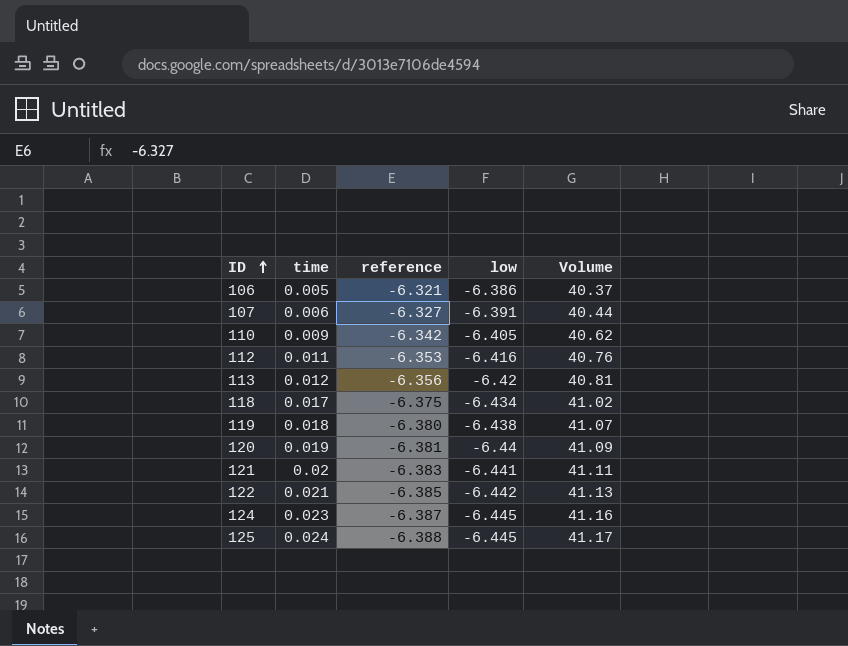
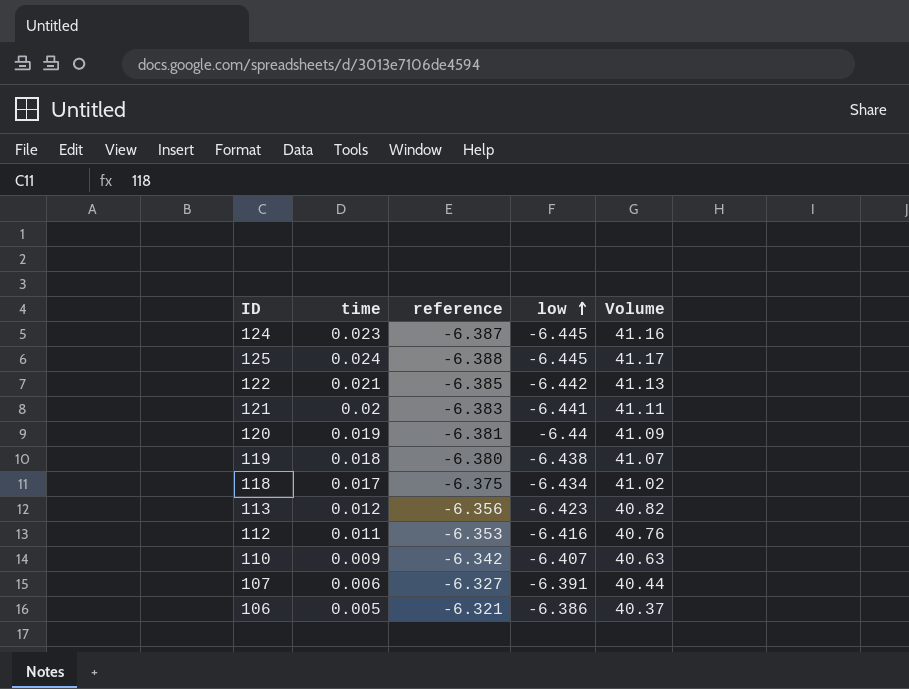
row order: ID ascending -> low ascending
113 | low: -6.42 -> -6.423
113 | Volume: 40.81 -> 40.82
110 | low: -6.405 -> -6.407
110 | Volume: 40.62 -> 40.63

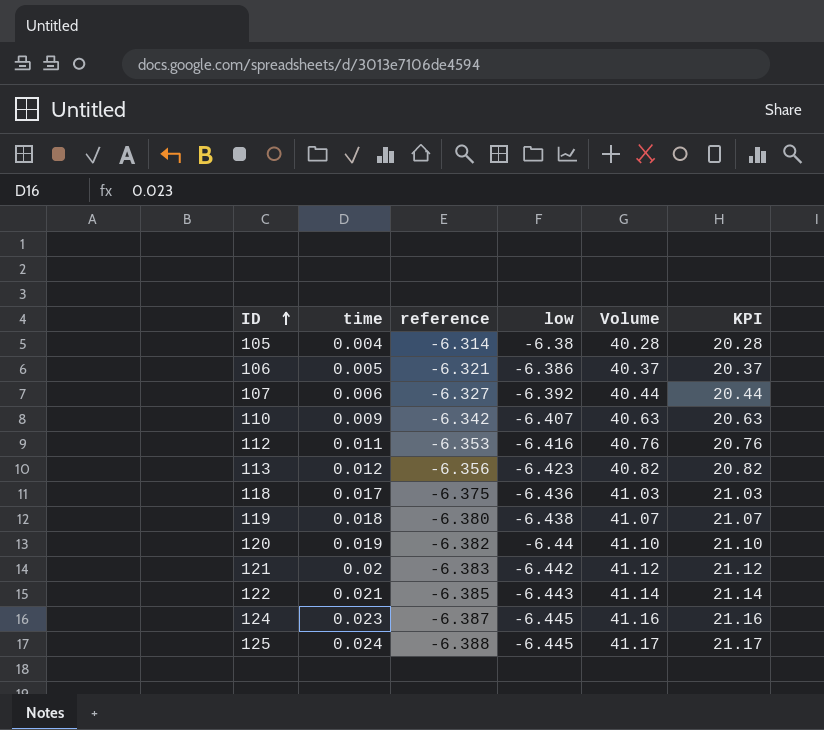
row order: low ascending -> ID ascending
column KPI | formula: none -> [Volume] - 20
row 105: none -> 0.004 | -6.314 | -6.38 | 40.28 | 20.28
107 | low: -6.391 -> -6.392
118 | low: -6.434 -> -6.436
118 | Volume: 41.02 -> 41.03
120 | reference: -6.381 -> -6.382
120 | Volume: 41.09 -> 41.10
121 | low: -6.441 -> -6.442
121 | Volume: 41.11 -> 41.12
122 | low: -6.442 -> -6.443
122 | Volume: 41.13 -> 41.14

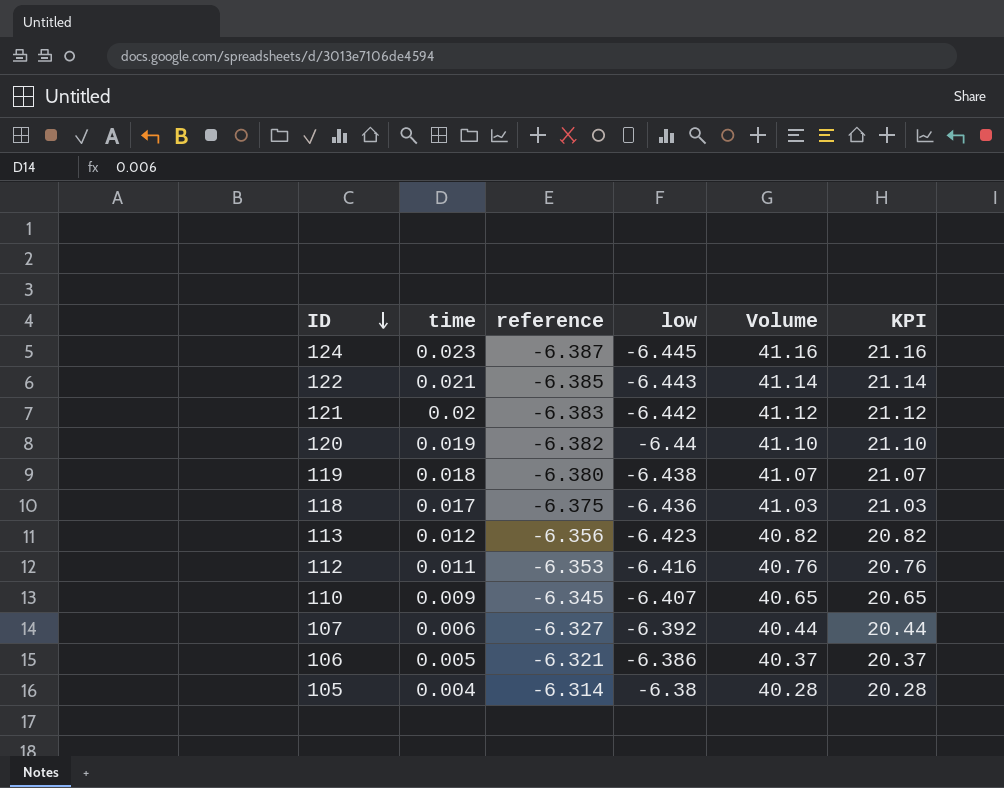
row order: ID ascending -> ID descending
row 125: 0.024 | -6.388 | -6.445 | 41.17 | 21.17 -> none
110 | reference: -6.342 -> -6.345
110 | Volume: 40.63 -> 40.65
110 | KPI: 20.63 -> 20.65

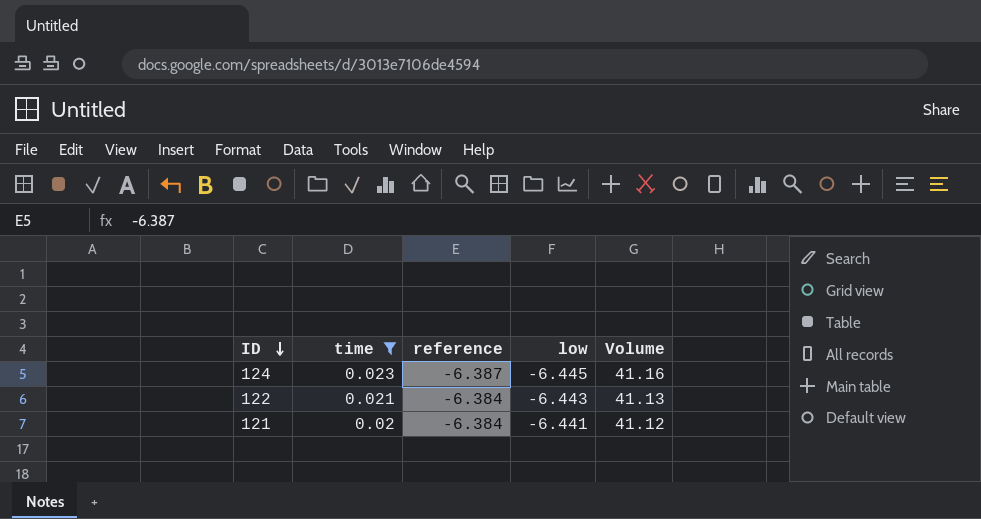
filter: none -> time >= 0.02
column KPI | formula: [Volume] - 20 -> none
122 | reference: -6.385 -> -6.384
122 | Volume: 41.14 -> 41.13
121 | reference: -6.383 -> -6.384
121 | low: -6.442 -> -6.441

